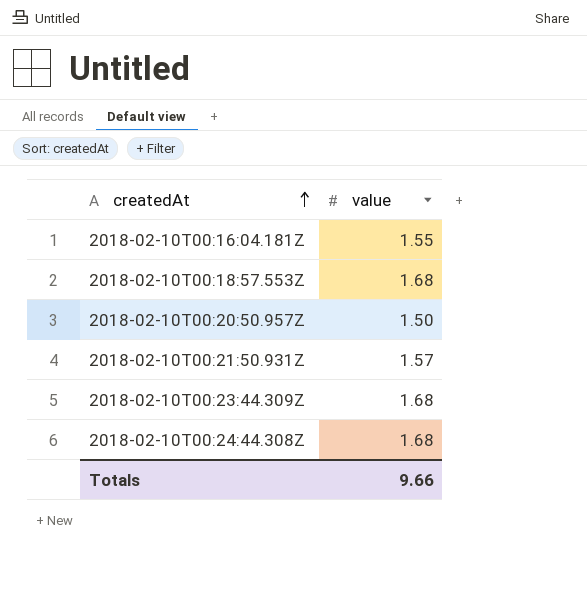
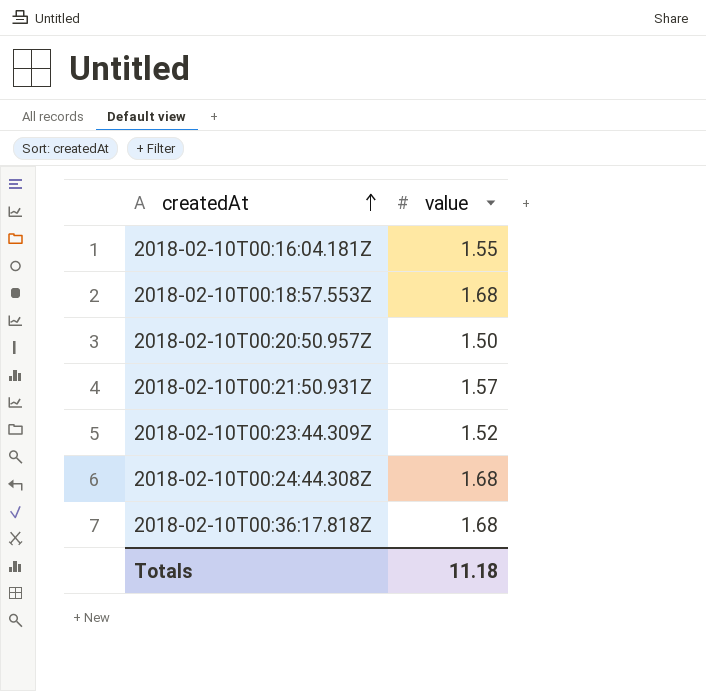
2018-02-10T00:23:44.309Z | value: 1.68 -> 1.52
row 2018-02-10T00:36:17.818Z: none -> 1.68
Totals | value: 9.66 -> 11.18

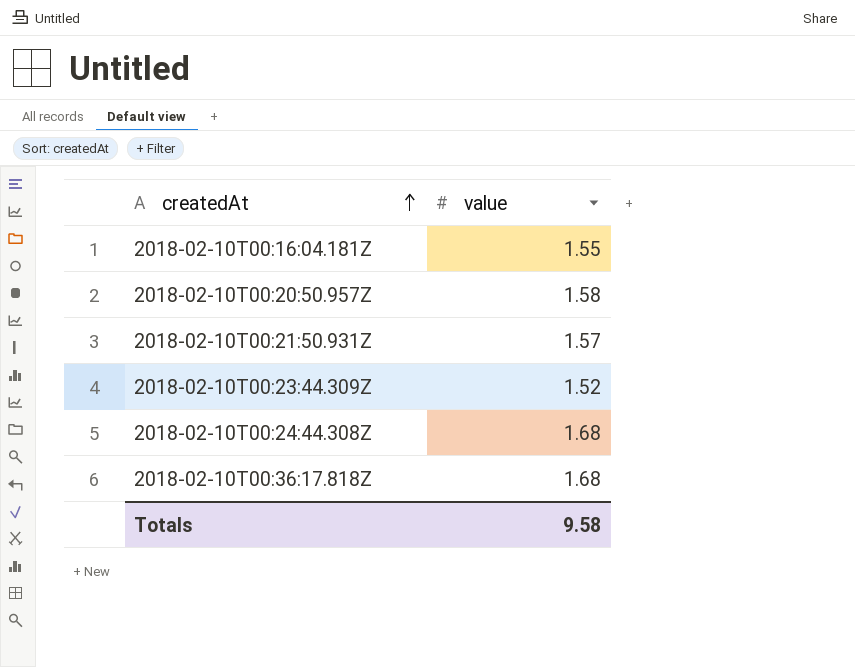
row 2018-02-10T00:18:57.553Z: 1.68 -> none
2018-02-10T00:20:50.957Z | value: 1.50 -> 1.58
Totals | value: 11.18 -> 9.58

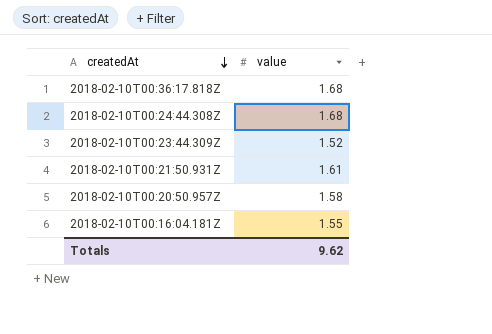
row order: createdAt ascending -> createdAt descending
2018-02-10T00:21:50.931Z | value: 1.57 -> 1.61
Totals | value: 9.58 -> 9.62

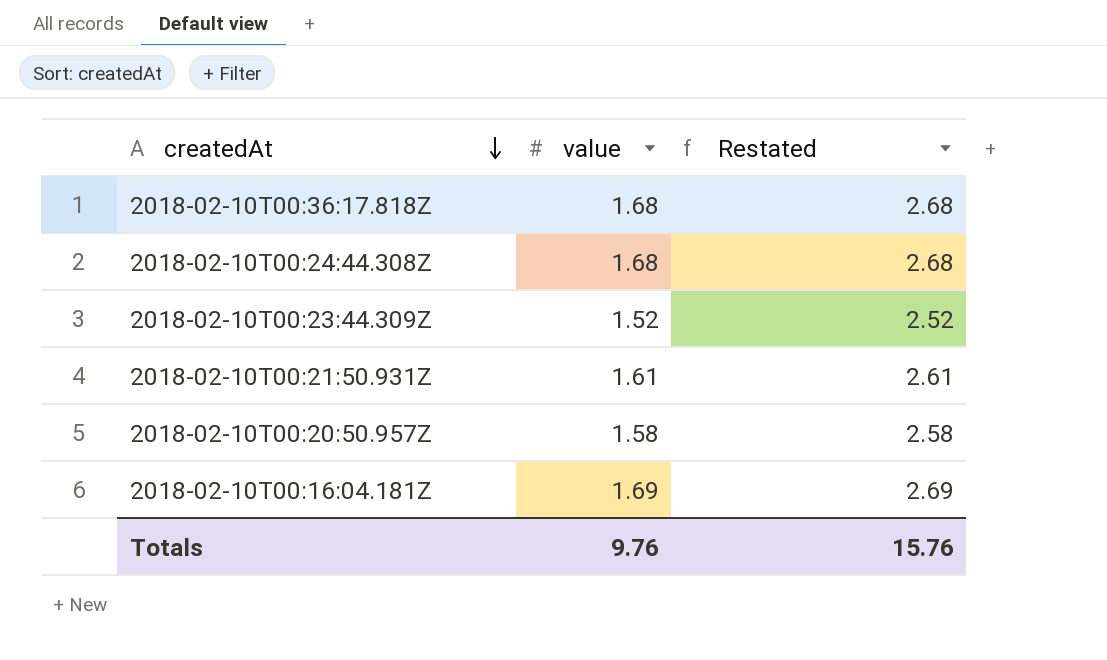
column Restated | formula: none -> [value] + 1
2018-02-10T00:16:04.181Z | value: 1.55 -> 1.69
Totals | value: 9.62 -> 9.76

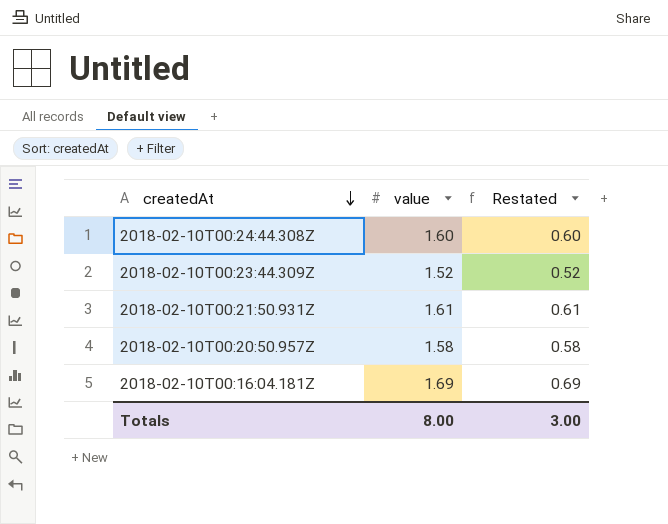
column Restated | formula: [value] + 1 -> [value] - 1
row 2018-02-10T00:36:17.818Z: 1.68 | 2.68 -> none
2018-02-10T00:24:44.308Z | value: 1.68 -> 1.60
Totals | value: 9.76 -> 8.00
Totals | Restated: 15.76 -> 3.00

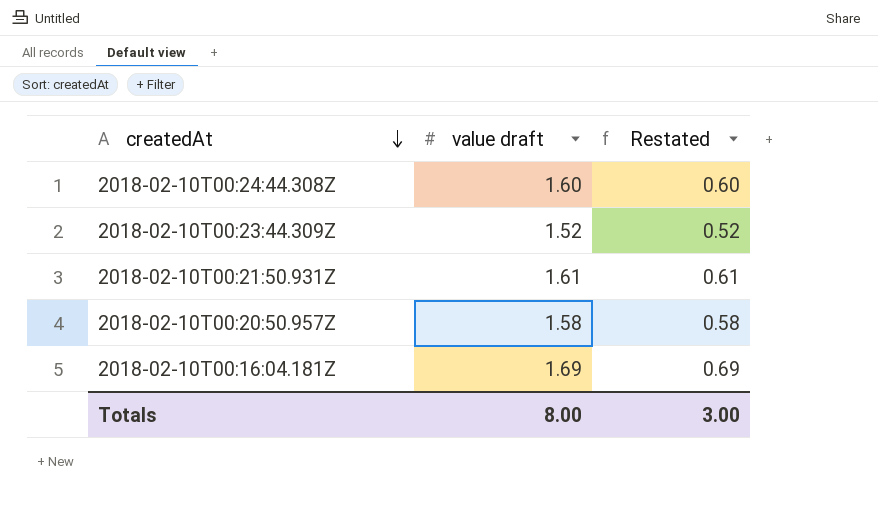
column name: value -> value draft

